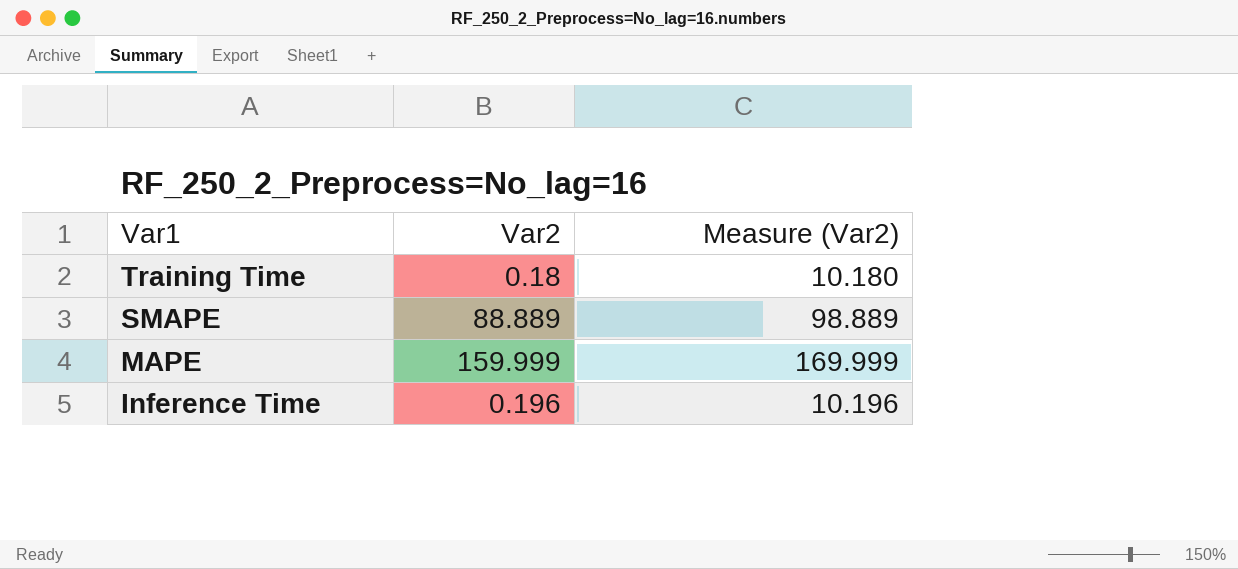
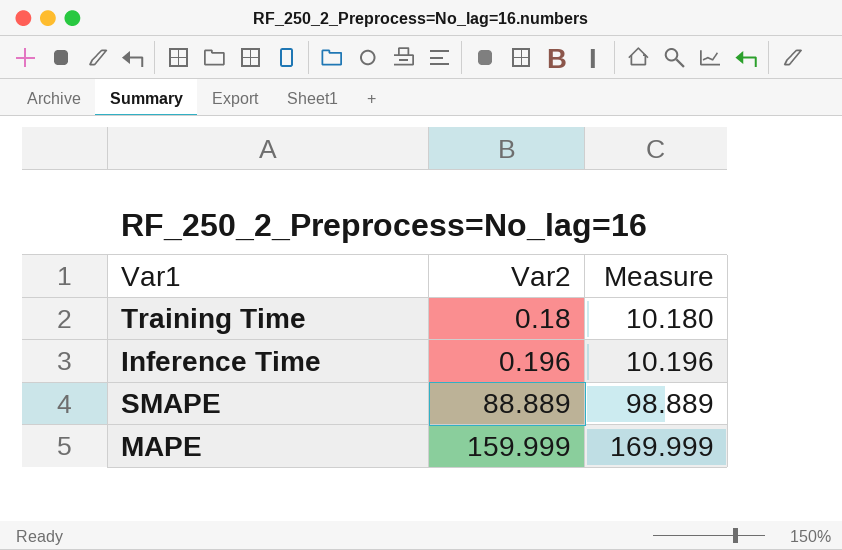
row order: Var1 descending -> Var2 ascending
column name: Measure (Var2) -> Measure

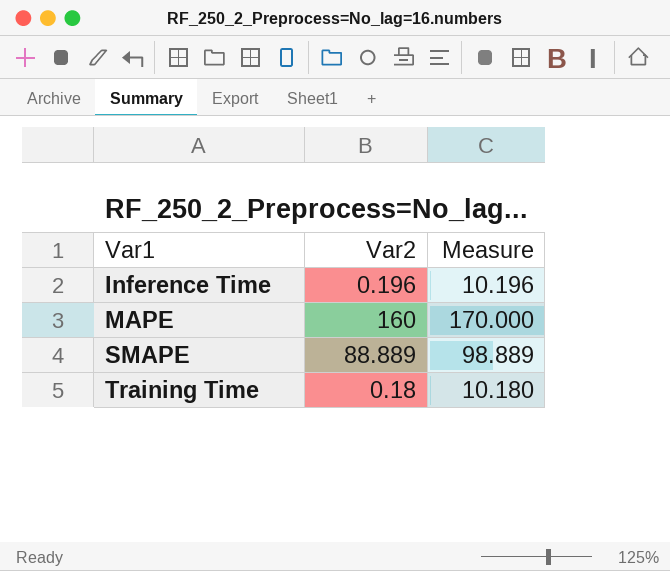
row order: Var2 ascending -> Var1 ascending
MAPE | Var2: 159.999 -> 160
MAPE | Measure: 169.999 -> 170.000

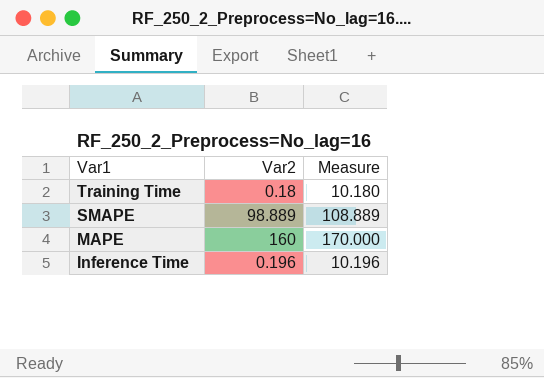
row order: Var1 ascending -> Var1 descending
SMAPE | Var2: 88.889 -> 98.889
SMAPE | Measure: 98.889 -> 108.889

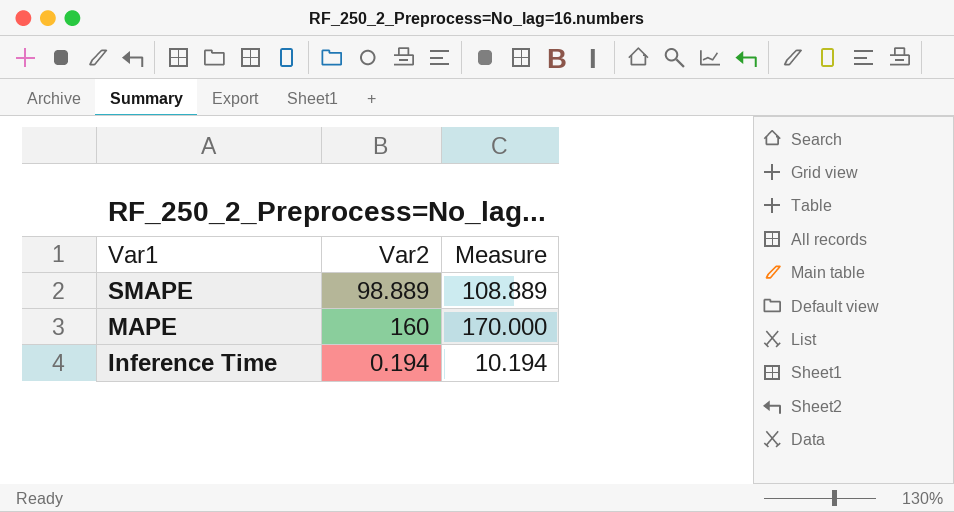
row Training Time: 0.18 | 10.180 -> none
Inference Time | Var2: 0.196 -> 0.194
Inference Time | Measure: 10.196 -> 10.194

